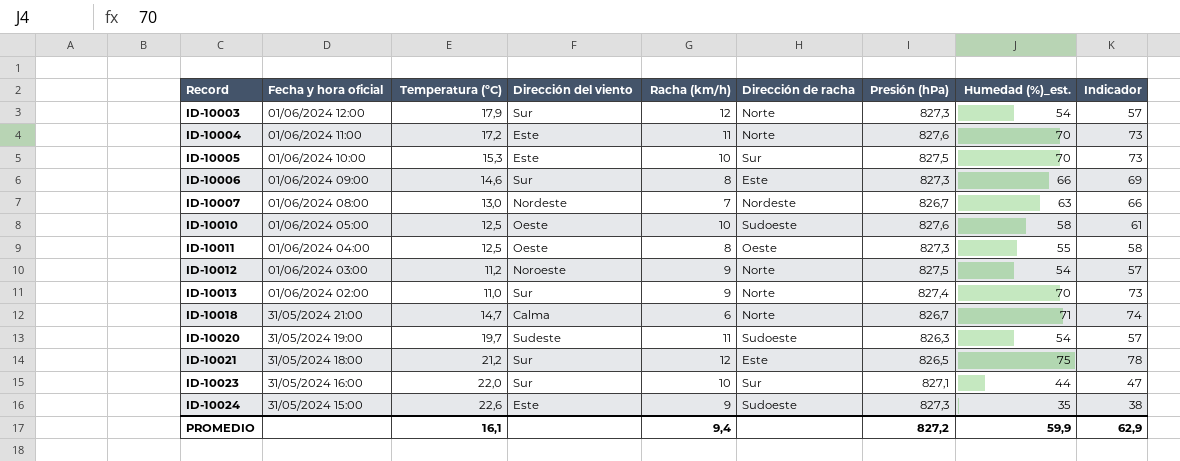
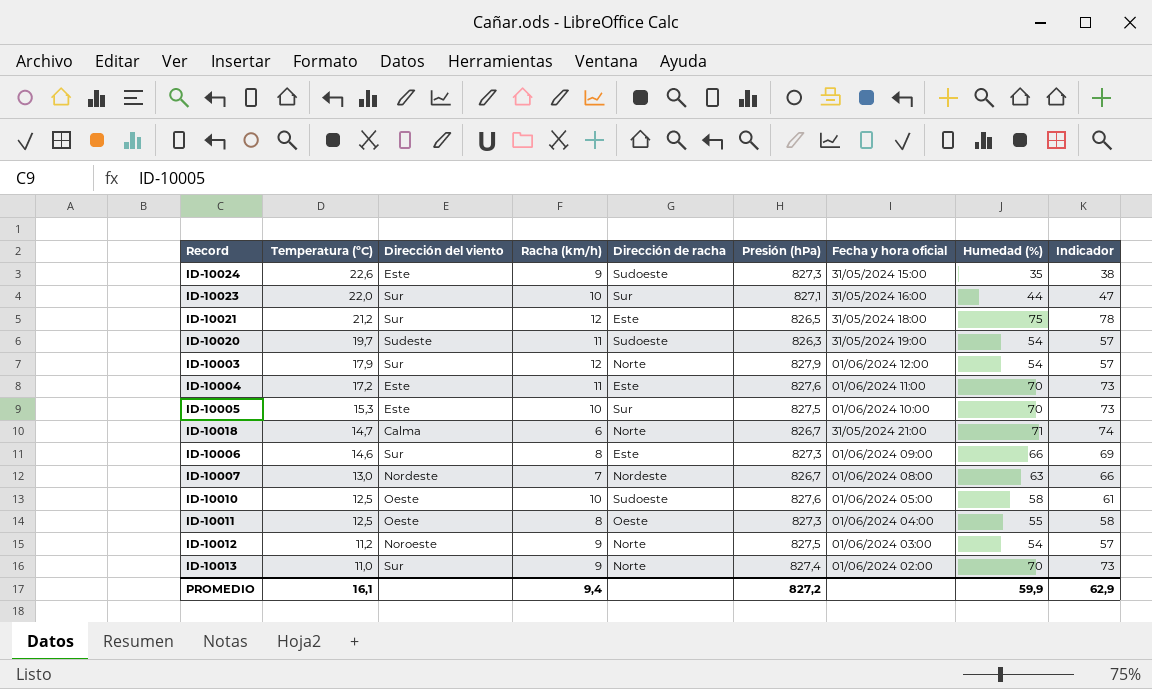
row order: Record ascending -> Temperatura (ºC) descending
column Fecha y hora oficial | position: 2 -> 7
column name: Humedad (%)_est. -> Humedad (%)
ID-10003 | Presión (hPa): 827,3 -> 827,9
ID-10004 | Dirección de racha: Norte -> Este

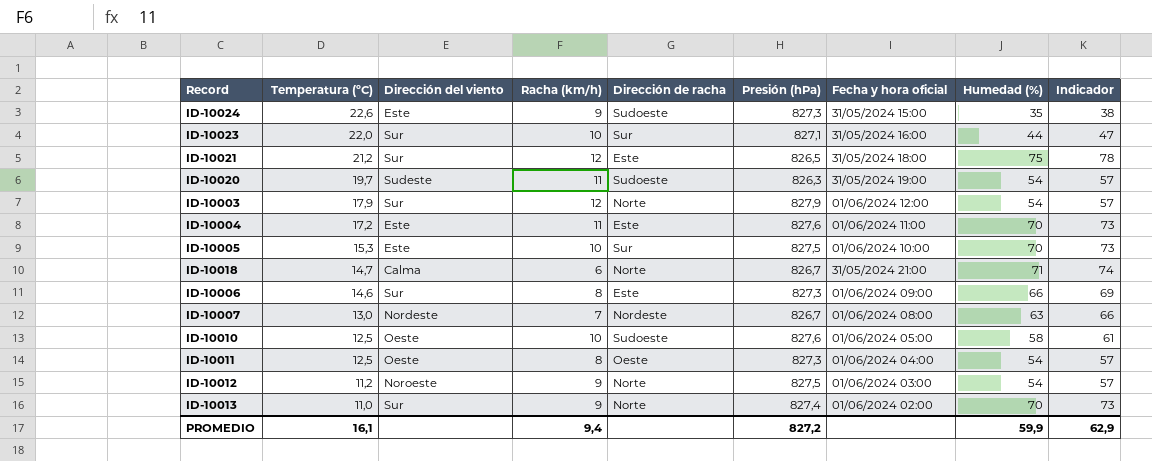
ID-10011 | Humedad (%): 55 -> 54
ID-10011 | Indicador: 58 -> 57

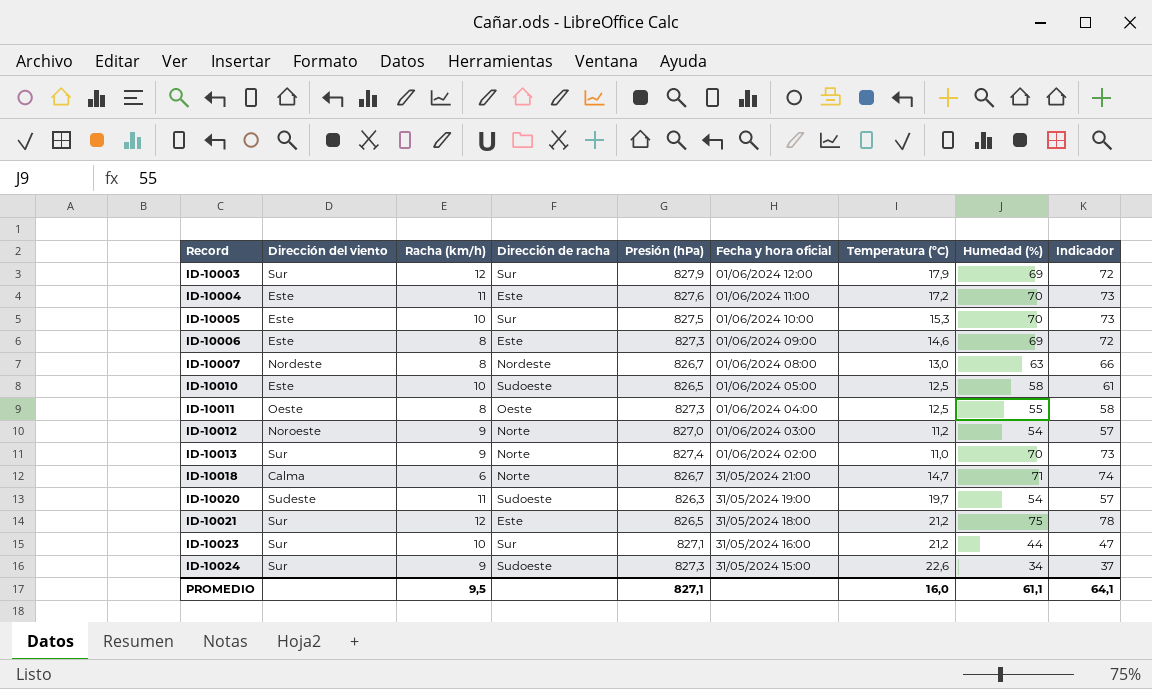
row order: Temperatura (ºC) descending -> Record ascending
column Temperatura (ºC) | position: 2 -> 7
ID-10003 | Dirección de racha: Norte -> Sur
ID-10003 | Humedad (%): 54 -> 69
ID-10003 | Indicador: 57 -> 72
ID-10006 | Dirección del viento: Sur -> Este
ID-10006 | Humedad (%): 66 -> 69
ID-10006 | Indicador: 69 -> 72
ID-10007 | Racha (km/h): 7 -> 8
ID-10010 | Dirección del viento: Oeste -> Este
ID-10010 | Presión (hPa): 827,6 -> 826,5
ID-10011 | Humedad (%): 54 -> 55
ID-10011 | Indicador: 57 -> 58
ID-10012 | Presión (hPa): 827,5 -> 827,0
ID-10023 | Temperatura (ºC): 22,0 -> 21,2
ID-10024 | Dirección del viento: Este -> Sur
ID-10024 | Humedad (%): 35 -> 34
ID-10024 | Indicador: 38 -> 37
PROMEDIO | Racha (km/h): 9,4 -> 9,5
PROMEDIO | Presión (hPa): 827,2 -> 827,1
PROMEDIO | Temperatura (ºC): 16,1 -> 16,0
PROMEDIO | Humedad (%): 59,9 -> 61,1
PROMEDIO | Indicador: 62,9 -> 64,1

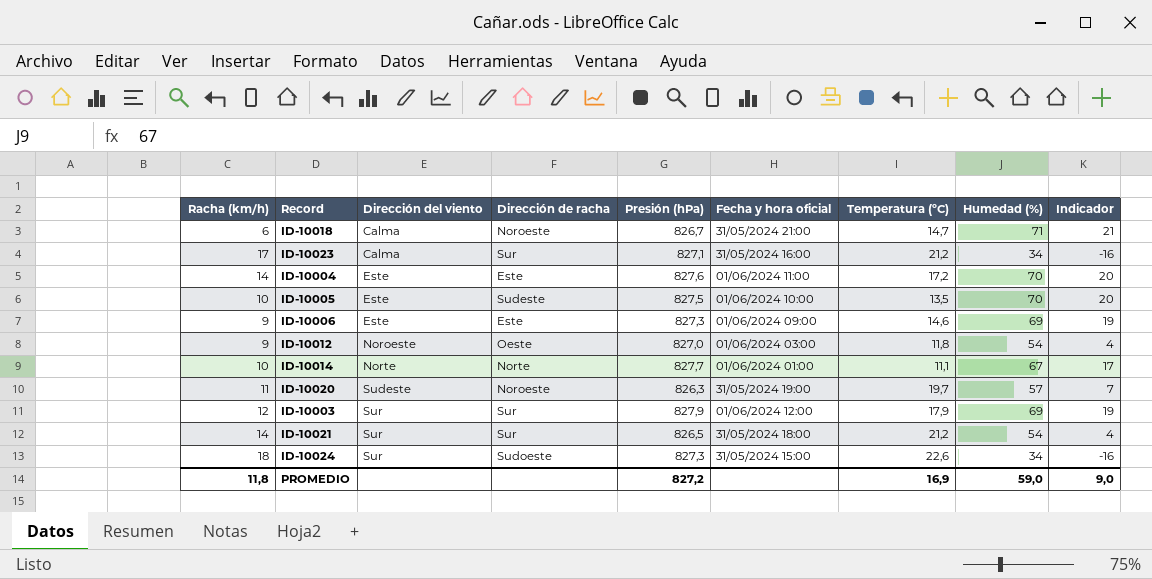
row order: Record ascending -> Dirección del viento ascending
column Racha (km/h) | position: 3 -> 1
column Indicador | formula: [Humedad (%)] + 3 -> [Humedad (%)] - 50
row ID-10007: Nordeste | 8 | Nordeste | 826,7 | 01/06/2024 08:00 | 13,0 | 63 | 66 -> none
row ID-10010: Este | 10 | Sudoeste | 826,5 | 01/06/2024 05:00 | 12,5 | 58 | 61 -> none
row ID-10011: Oeste | 8 | Oeste | 827,3 | 01/06/2024 04:00 | 12,5 | 55 | 58 -> none
row ID-10013: Sur | 9 | Norte | 827,4 | 01/06/2024 02:00 | 11,0 | 70 | 73 -> none
ID-10018 | Dirección de racha: Norte -> Noroeste
ID-10023 | Racha (km/h): 10 -> 17
ID-10023 | Dirección del viento: Sur -> Calma
ID-10023 | Humedad (%): 44 -> 34
ID-10004 | Racha (km/h): 11 -> 14
ID-10005 | Dirección de racha: Sur -> Sudeste
ID-10005 | Temperatura (ºC): 15,3 -> 13,5
ID-10006 | Racha (km/h): 8 -> 9
ID-10012 | Dirección de racha: Norte -> Oeste
ID-10012 | Temperatura (ºC): 11,2 -> 11,8
row ID-10014: none -> 10 | Norte | Norte | 827,7 | 01/06/2024 01:00 | 11,1 | 67 | 17
ID-10020 | Dirección de racha: Sudoeste -> Noroeste
ID-10020 | Humedad (%): 54 -> 57
ID-10021 | Racha (km/h): 12 -> 14
ID-10021 | Dirección de racha: Este -> Sur
ID-10021 | Humedad (%): 75 -> 54
ID-10024 | Racha (km/h): 9 -> 18
PROMEDIO | Racha (km/h): 9,5 -> 11,8
PROMEDIO | Presión (hPa): 827,1 -> 827,2
PROMEDIO | Temperatura (ºC): 16,0 -> 16,9
PROMEDIO | Humedad (%): 61,1 -> 59,0
PROMEDIO | Indicador: 64,1 -> 9,0

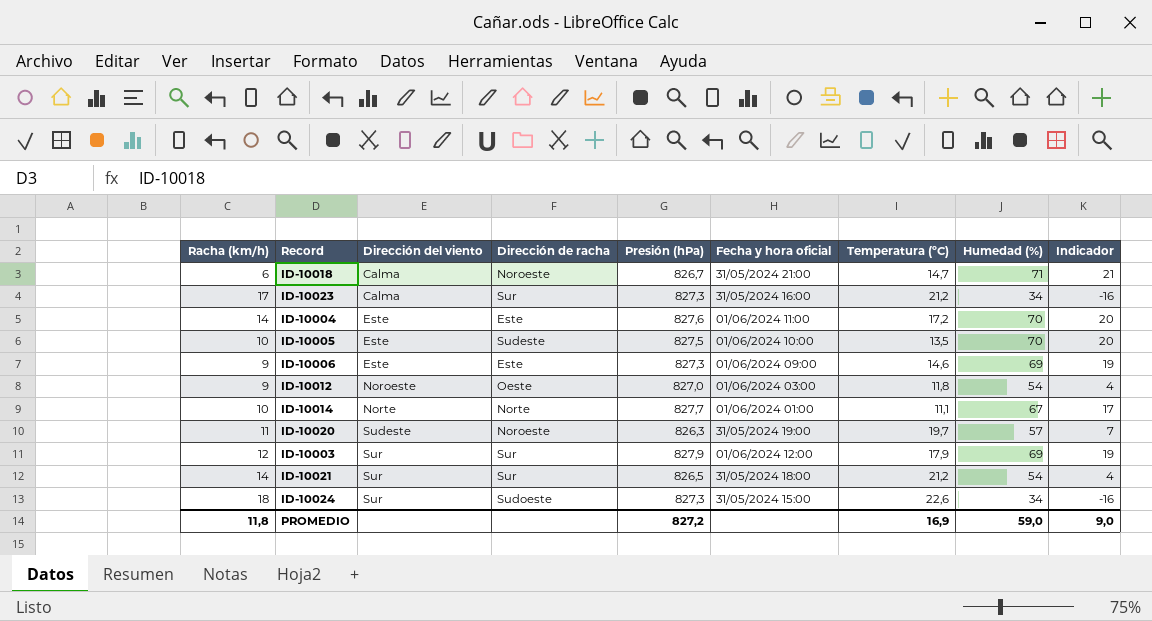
ID-10023 | Presión (hPa): 827,1 -> 827,3

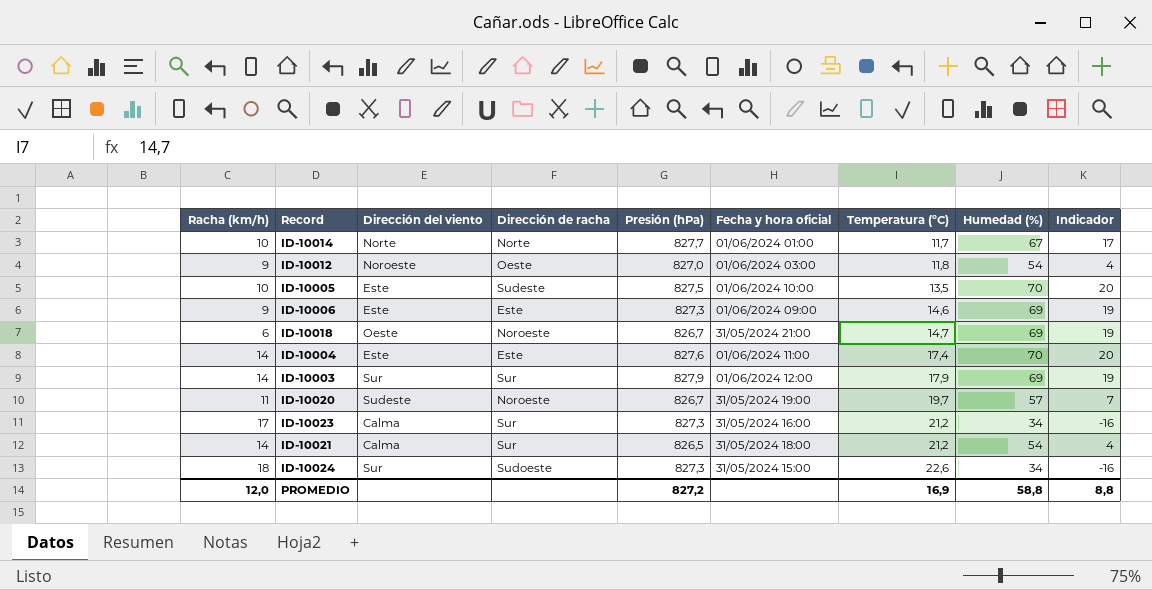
row order: Dirección del viento ascending -> Temperatura (ºC) ascending
ID-10014 | Temperatura (ºC): 11,1 -> 11,7
ID-10018 | Dirección del viento: Calma -> Oeste
ID-10018 | Humedad (%): 71 -> 69
ID-10018 | Indicador: 21 -> 19
ID-10004 | Temperatura (ºC): 17,2 -> 17,4
ID-10003 | Racha (km/h): 12 -> 14
ID-10020 | Presión (hPa): 826,3 -> 826,7
ID-10021 | Dirección del viento: Sur -> Calma
PROMEDIO | Racha (km/h): 11,8 -> 12,0
PROMEDIO | Humedad (%): 59,0 -> 58,8
PROMEDIO | Indicador: 9,0 -> 8,8

